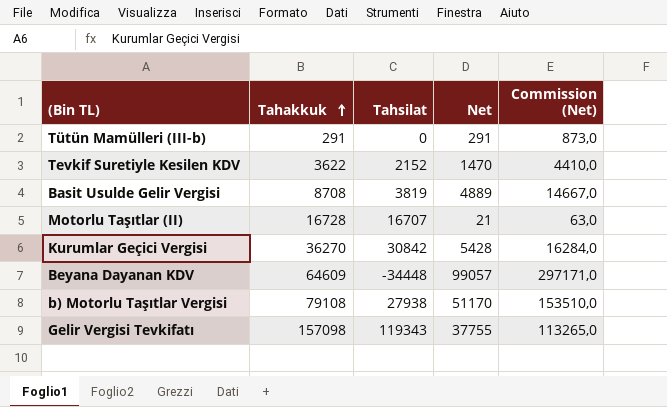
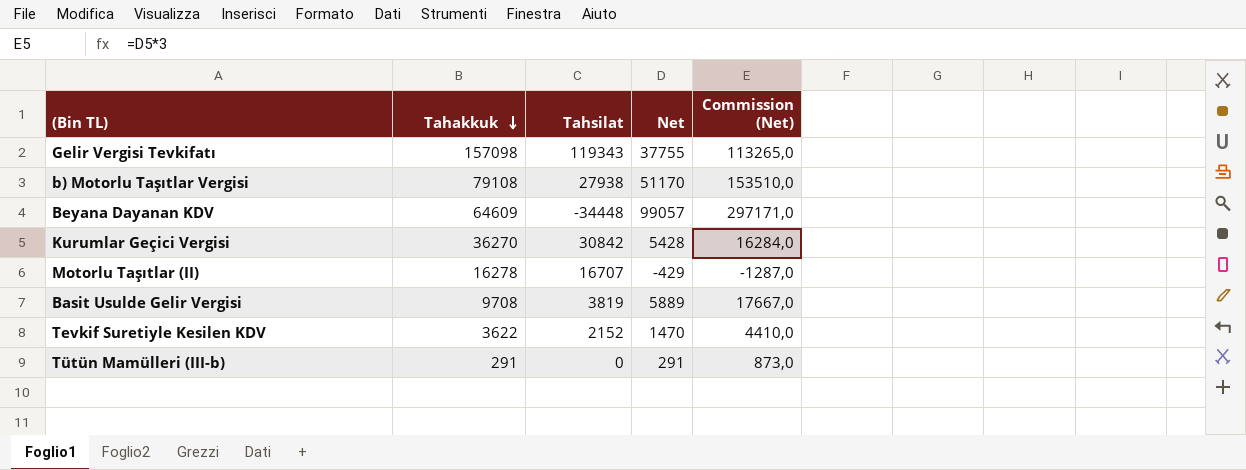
row order: Tahakkuk ascending -> Tahakkuk descending
Motorlu Taşıtlar (II) | Tahakkuk: 16728 -> 16278
Motorlu Taşıtlar (II) | Net: 21 -> -429
Motorlu Taşıtlar (II) | Commission (Net): 63,0 -> -1287,0
Basit Usulde Gelir Vergisi | Tahakkuk: 8708 -> 9708
Basit Usulde Gelir Vergisi | Net: 4889 -> 5889
Basit Usulde Gelir Vergisi | Commission (Net): 14667,0 -> 17667,0

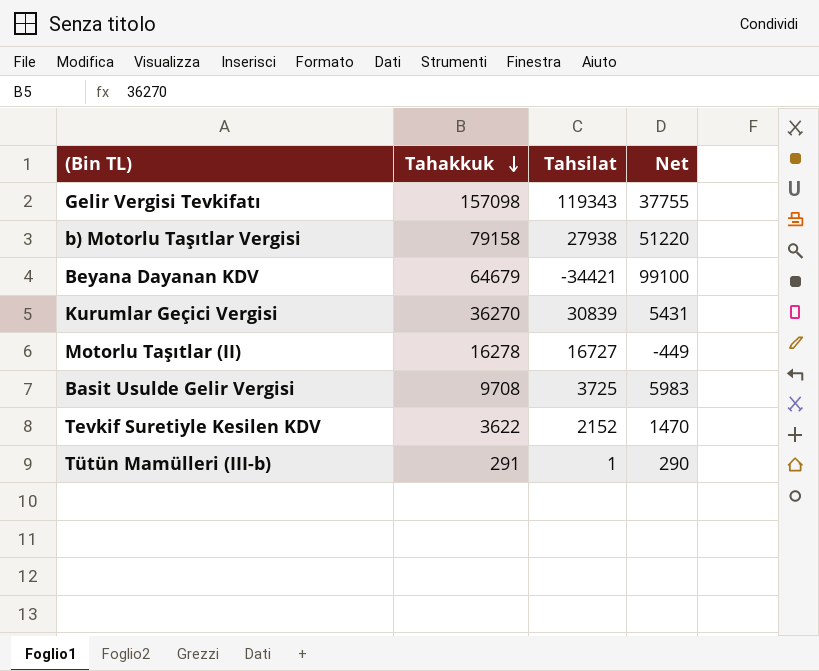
column Commission (Net) | formula: [Net] * 3 -> none
b) Motorlu Taşıtlar Vergisi | Tahakkuk: 79108 -> 79158
b) Motorlu Taşıtlar Vergisi | Net: 51170 -> 51220
Beyana Dayanan KDV | Tahakkuk: 64609 -> 64679
Beyana Dayanan KDV | Tahsilat: -34448 -> -34421
Beyana Dayanan KDV | Net: 99057 -> 99100
Kurumlar Geçici Vergisi | Tahsilat: 30842 -> 30839
Kurumlar Geçici Vergisi | Net: 5428 -> 5431
Motorlu Taşıtlar (II) | Tahsilat: 16707 -> 16727
Motorlu Taşıtlar (II) | Net: -429 -> -449
Basit Usulde Gelir Vergisi | Tahsilat: 3819 -> 3725
Basit Usulde Gelir Vergisi | Net: 5889 -> 5983
Tütün Mamülleri (III-b) | Tahsilat: 0 -> 1
Tütün Mamülleri (III-b) | Net: 291 -> 290

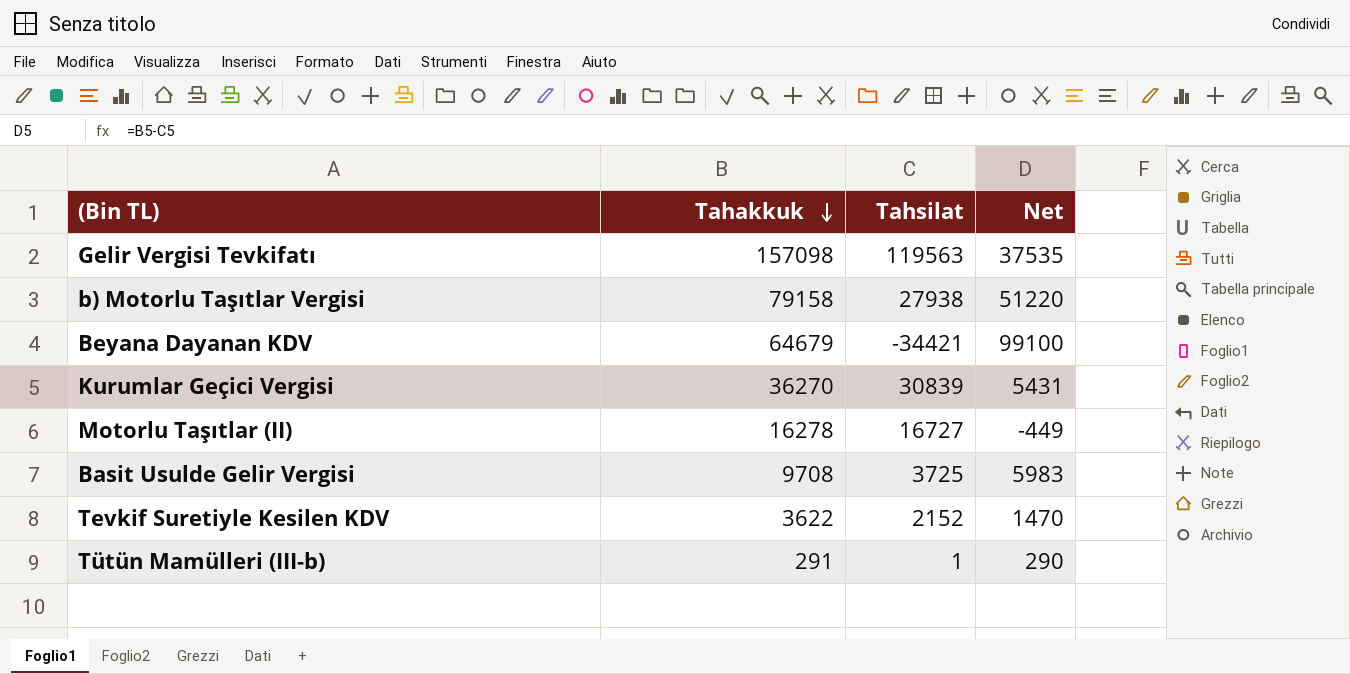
Gelir Vergisi Tevkifatı | Tahsilat: 119343 -> 119563
Gelir Vergisi Tevkifatı | Net: 37755 -> 37535

